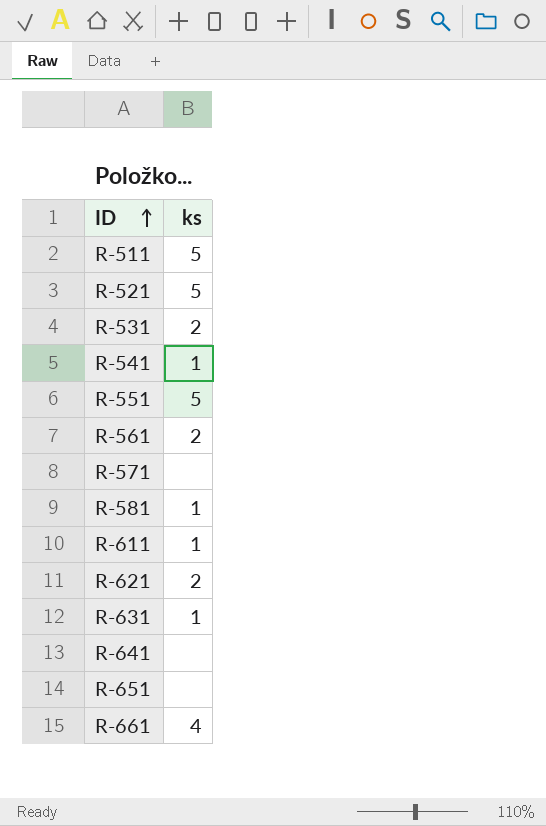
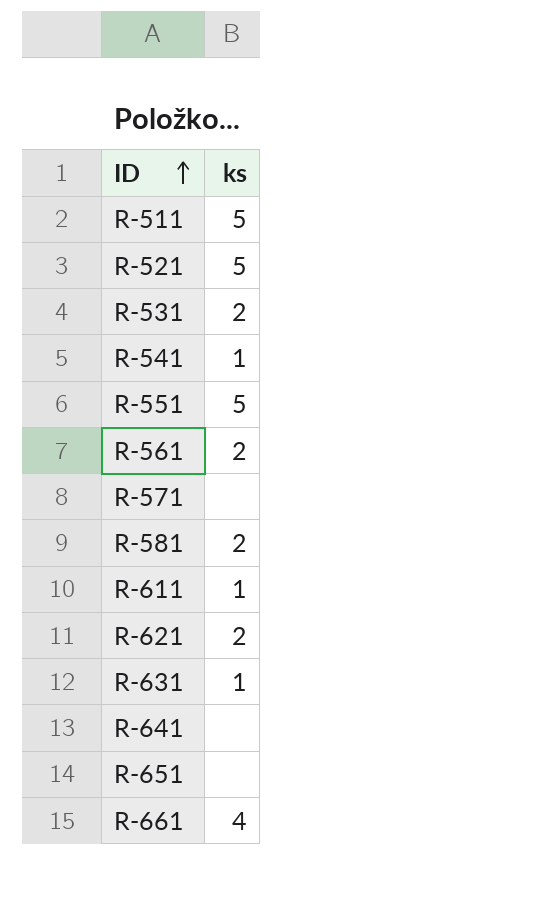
R-581 | ks: 1 -> 2

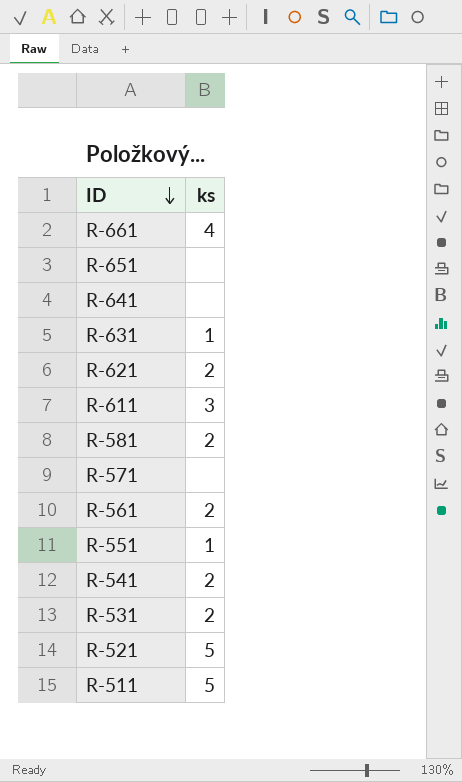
row order: ID ascending -> ID descending
R-611 | ks: 1 -> 3
R-551 | ks: 5 -> 1
R-541 | ks: 1 -> 2

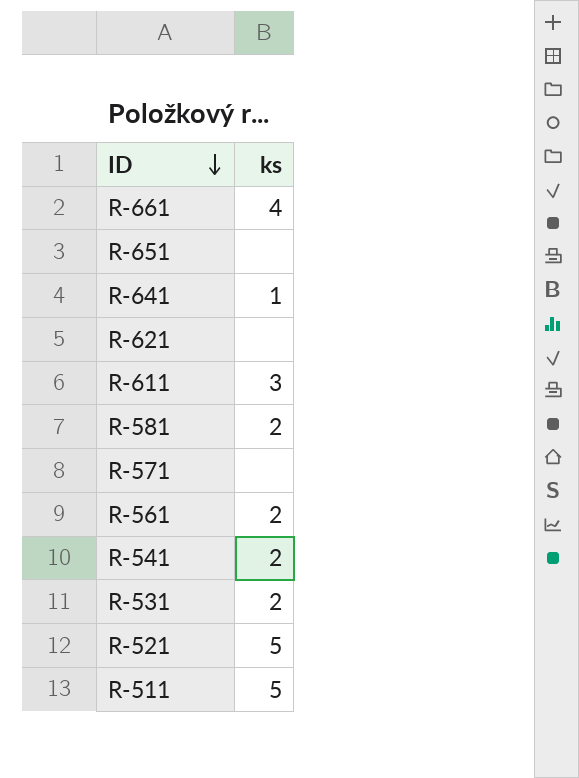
row R-631: 1 -> none
row R-551: 1 -> none
R-641 | ks: none -> 1
R-621 | ks: 2 -> none

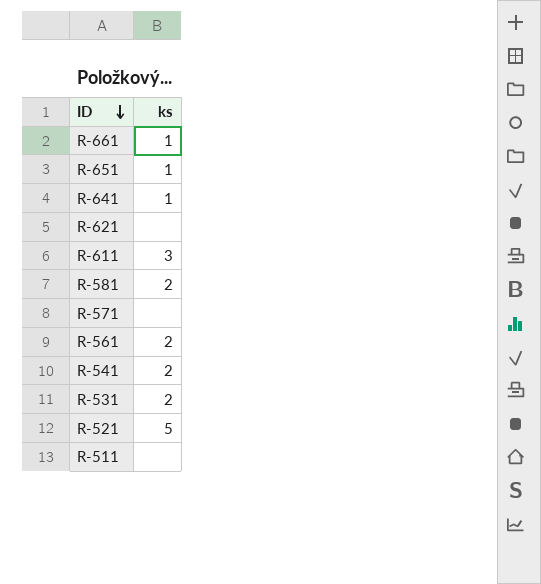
R-661 | ks: 4 -> 1
R-651 | ks: none -> 1
R-511 | ks: 5 -> none

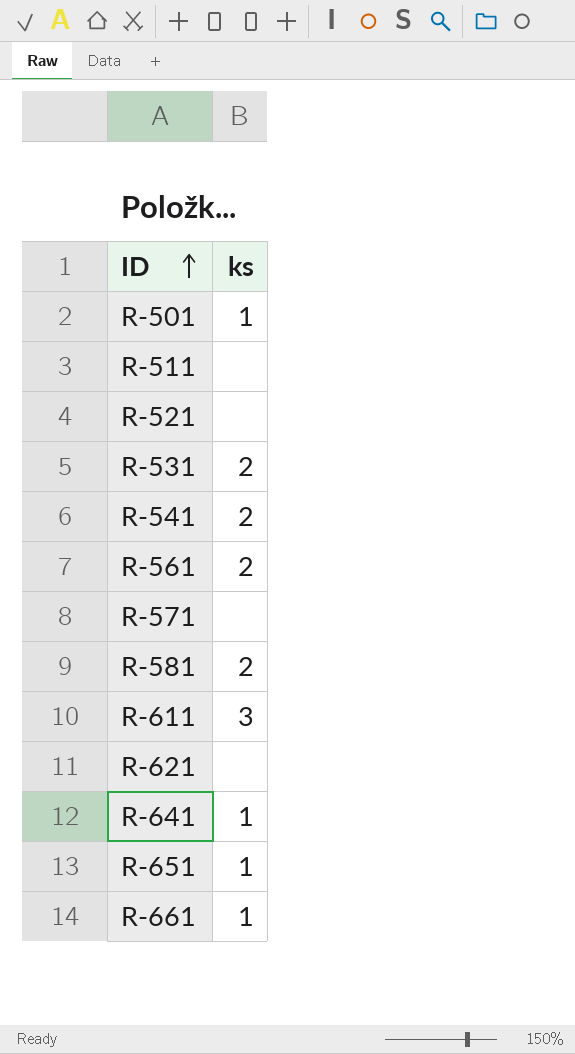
row order: ID descending -> ID ascending
row R-501: none -> 1
R-521 | ks: 5 -> none

